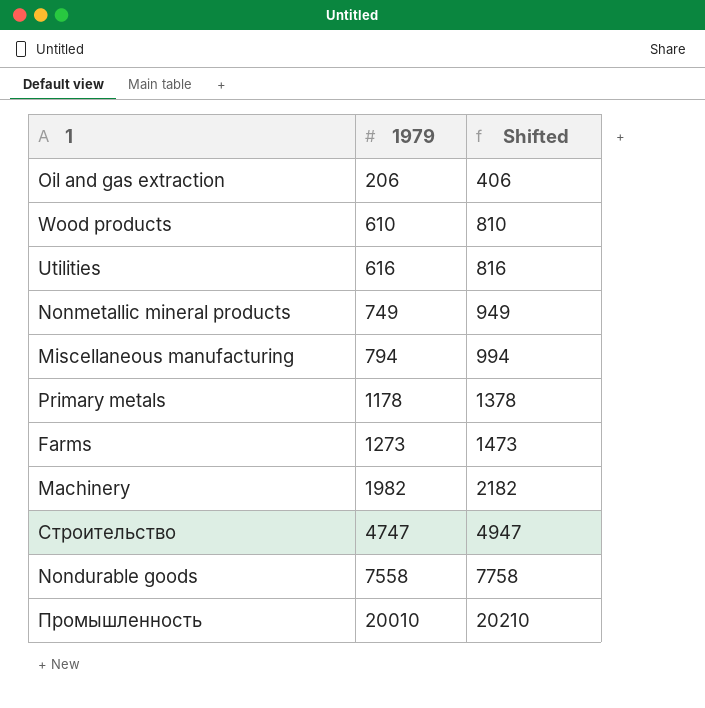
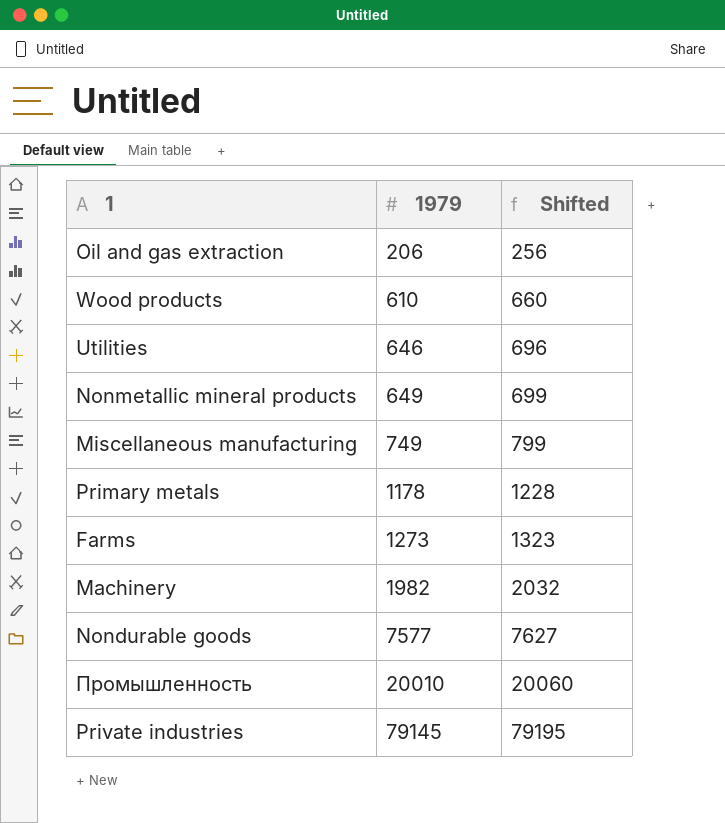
column Shifted | formula: [1979] + 200 -> [1979] + 50
row Строительство: 4747 | 4947 -> none
Utilities | 1979: 616 -> 646
Nonmetallic mineral products | 1979: 749 -> 649
Miscellaneous manufacturing | 1979: 794 -> 749
Nondurable goods | 1979: 7558 -> 7577
row Private industries: none -> 79145 | 79195

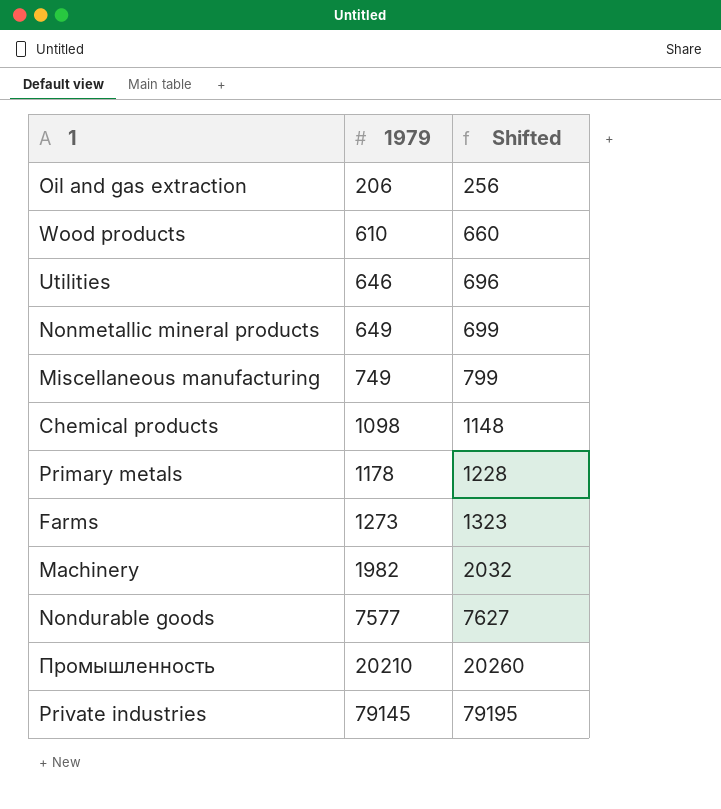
row Chemical products: none -> 1098 | 1148
Промышленность | 1979: 20010 -> 20210
Промышленность | Shifted: 20060 -> 20260

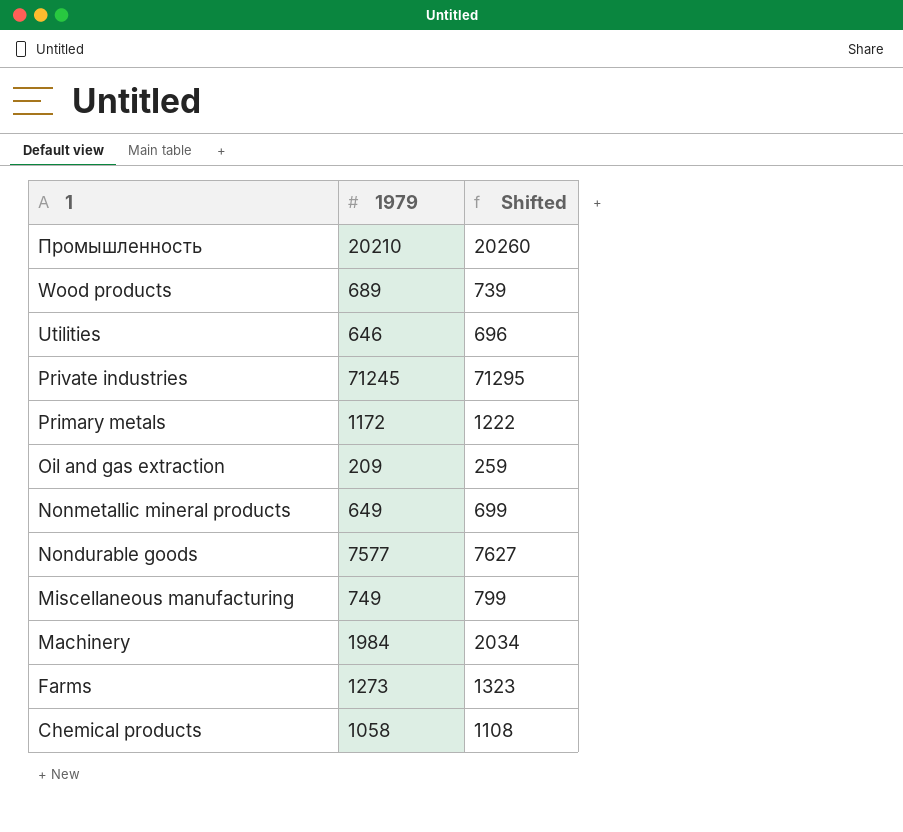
row order: 1979 ascending -> 1 descending
Wood products | 1979: 610 -> 689
Wood products | Shifted: 660 -> 739
Private industries | 1979: 79145 -> 71245
Private industries | Shifted: 79195 -> 71295
Primary metals | 1979: 1178 -> 1172
Primary metals | Shifted: 1228 -> 1222
Oil and gas extraction | 1979: 206 -> 209
Oil and gas extraction | Shifted: 256 -> 259
Machinery | 1979: 1982 -> 1984
Machinery | Shifted: 2032 -> 2034
Chemical products | 1979: 1098 -> 1058
Chemical products | Shifted: 1148 -> 1108

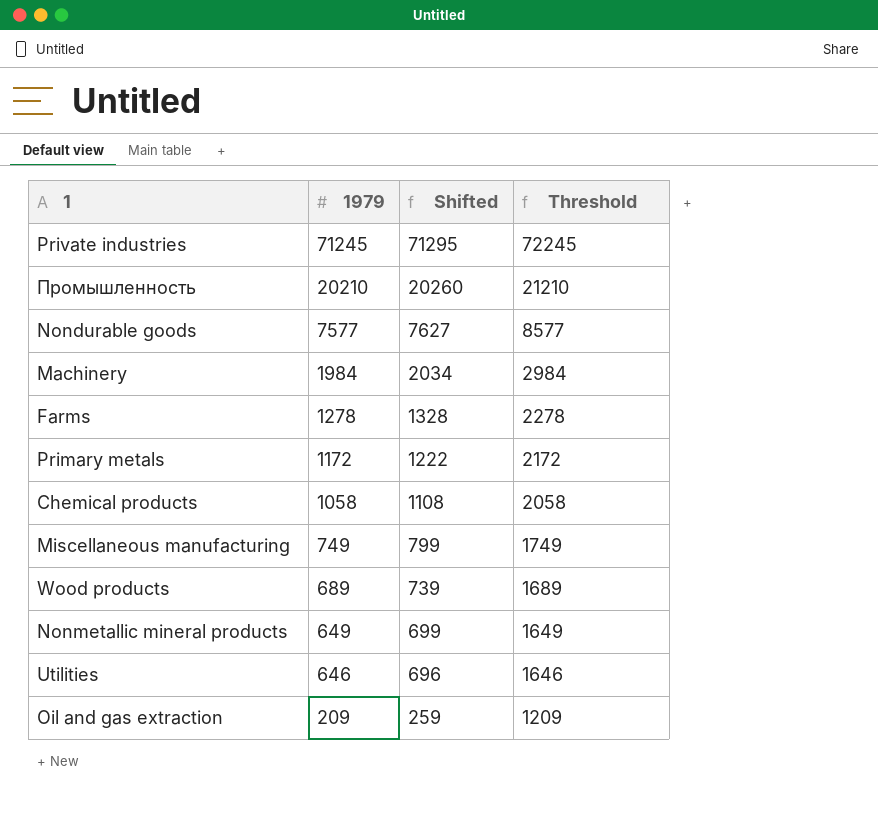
row order: 1 descending -> 1979 descending
column Threshold | formula: none -> [1979] + 1000
Farms | 1979: 1273 -> 1278
Farms | Shifted: 1323 -> 1328

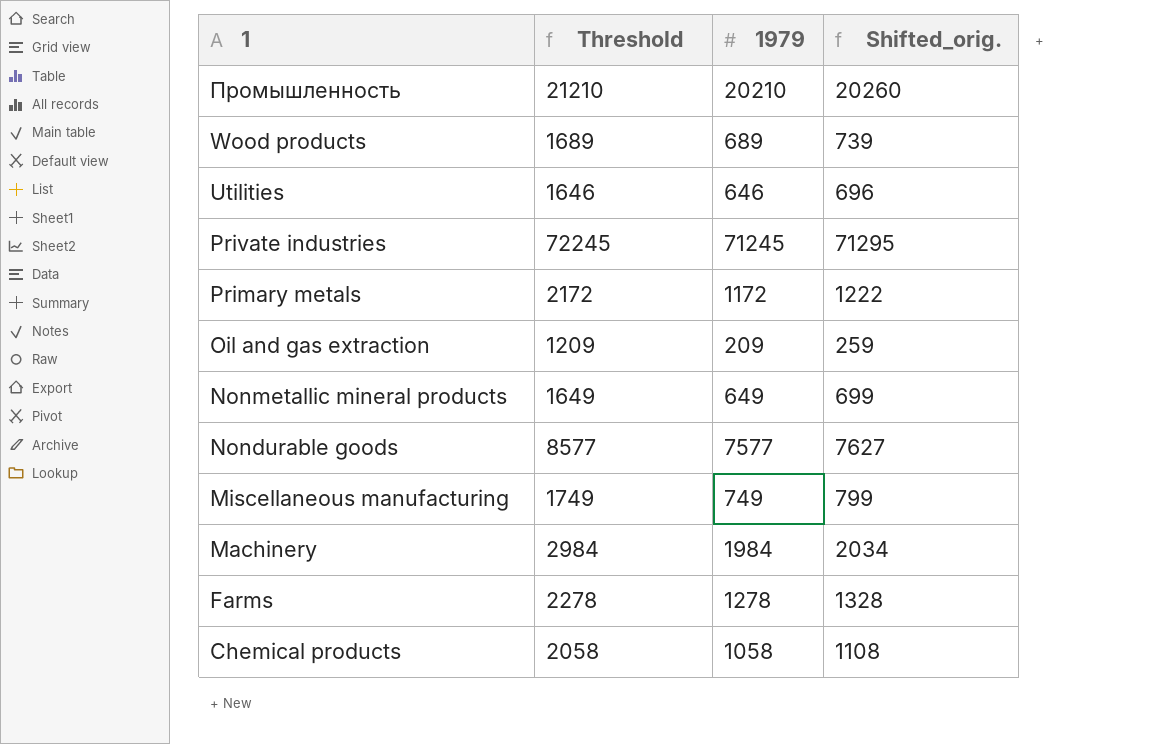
row order: 1979 descending -> 1 descending
column Threshold | position: 4 -> 2
column name: Shifted -> Shifted_orig.

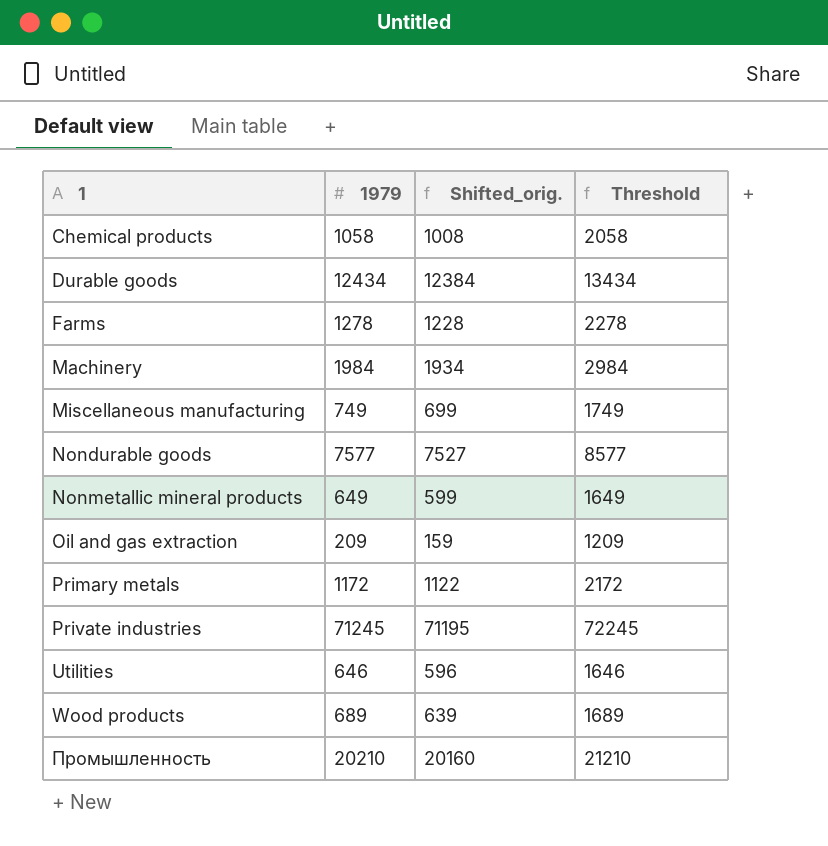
row order: 1 descending -> 1 ascending
column Shifted_orig. | formula: [1979] + 50 -> [1979] - 50
column Threshold | position: 2 -> 4
row Durable goods: none -> 12434 | 12384 | 13434

